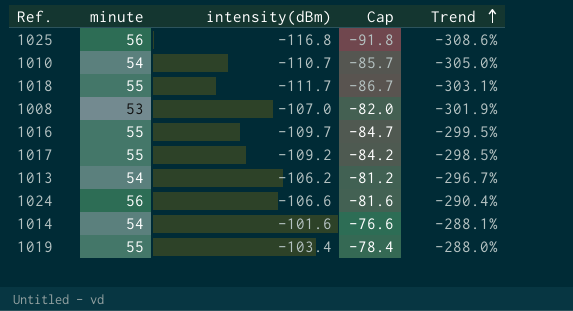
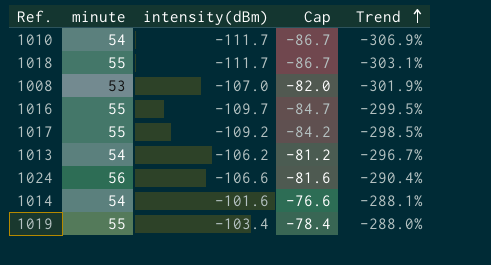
row 1025: 56 | -116.8 | -91.8 | -308.6% -> none
1010 | intensity(dBm): -110.7 -> -111.7
1010 | Cap: -85.7 -> -86.7
1010 | Trend: -305.0% -> -306.9%

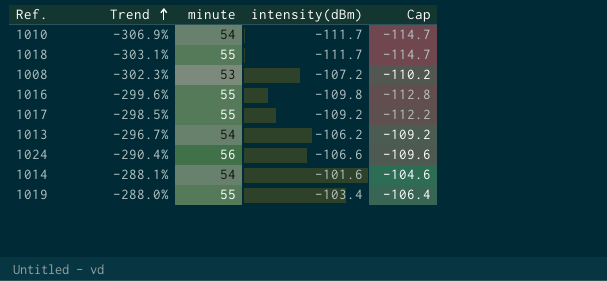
column Trend | position: 5 -> 2
column Cap | formula: [intensity(dBm)] + 25 -> [intensity(dBm)] - 3
1008 | Trend: -301.9% -> -302.3%
1008 | intensity(dBm): -107.0 -> -107.2
1016 | Trend: -299.5% -> -299.6%
1016 | intensity(dBm): -109.7 -> -109.8

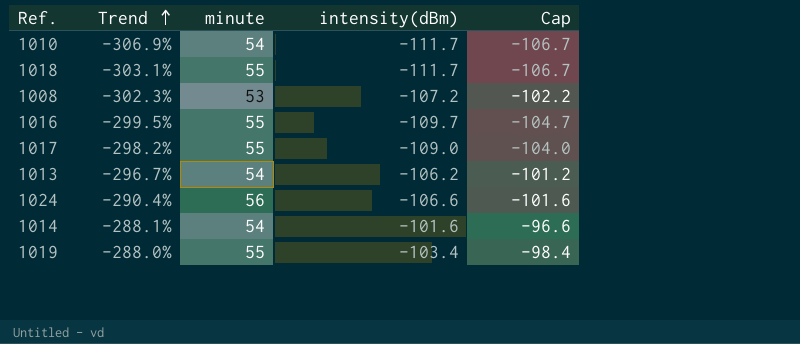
column Cap | formula: [intensity(dBm)] - 3 -> [intensity(dBm)] + 5
1016 | Trend: -299.6% -> -299.5%
1016 | intensity(dBm): -109.8 -> -109.7
1017 | Trend: -298.5% -> -298.2%
1017 | intensity(dBm): -109.2 -> -109.0

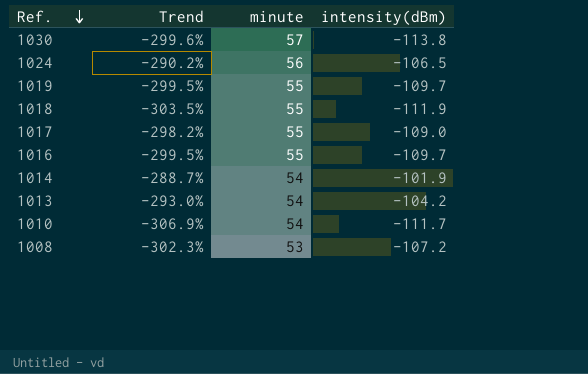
row order: Trend ascending -> Ref. descending
column Cap | formula: [intensity(dBm)] + 5 -> none
row 1030: none -> -299.6% | 57 | -113.8
1024 | Trend: -290.4% -> -290.2%
1024 | intensity(dBm): -106.6 -> -106.5
1019 | Trend: -288.0% -> -299.5%
1019 | intensity(dBm): -103.4 -> -109.7
1018 | Trend: -303.1% -> -303.5%
1018 | intensity(dBm): -111.7 -> -111.9
1014 | Trend: -288.1% -> -288.7%
1014 | intensity(dBm): -101.6 -> -101.9
1013 | Trend: -296.7% -> -293.0%
1013 | intensity(dBm): -106.2 -> -104.2

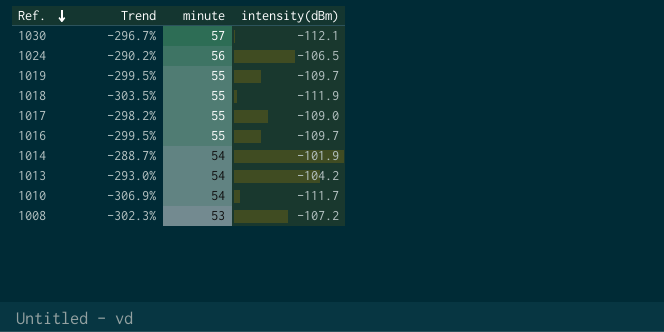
1030 | Trend: -299.6% -> -296.7%
1030 | intensity(dBm): -113.8 -> -112.1

